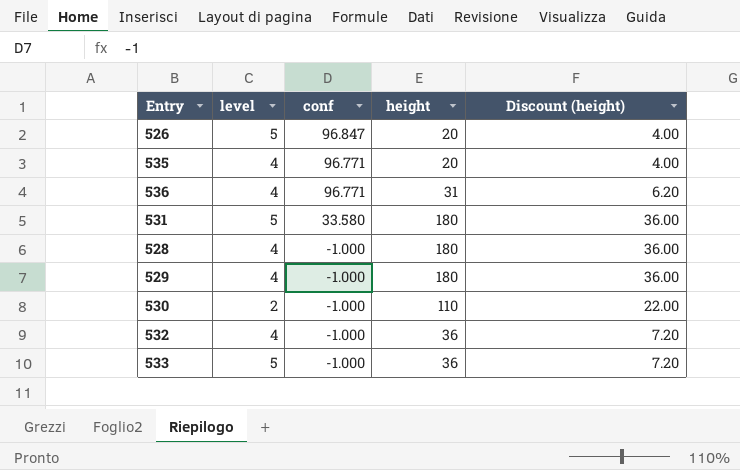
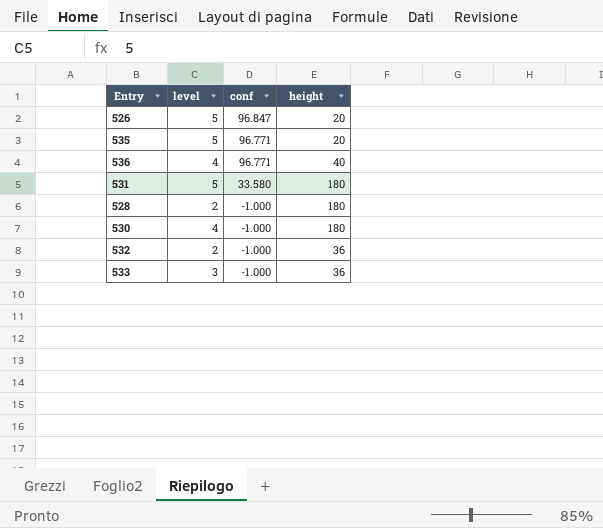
column Discount (height) | formula: [height] * 0.2 -> none
row 529: 4 | -1.000 | 180 | 36.00 -> none
535 | level: 4 -> 5
536 | height: 31 -> 40
528 | level: 4 -> 2
530 | level: 2 -> 4
530 | height: 110 -> 180
532 | level: 4 -> 2
533 | level: 5 -> 3

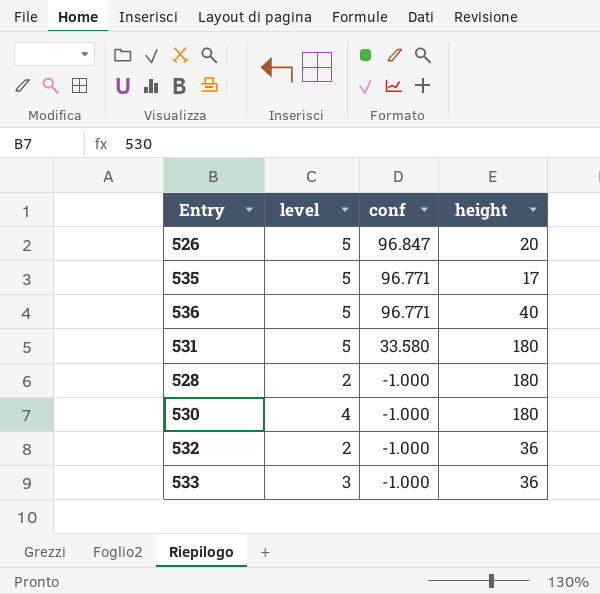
535 | height: 20 -> 17
536 | level: 4 -> 5

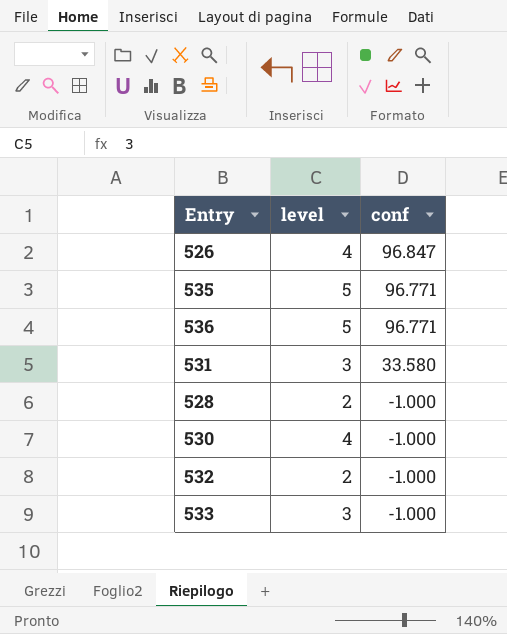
column height | position: 4 -> none
526 | level: 5 -> 4
531 | level: 5 -> 3

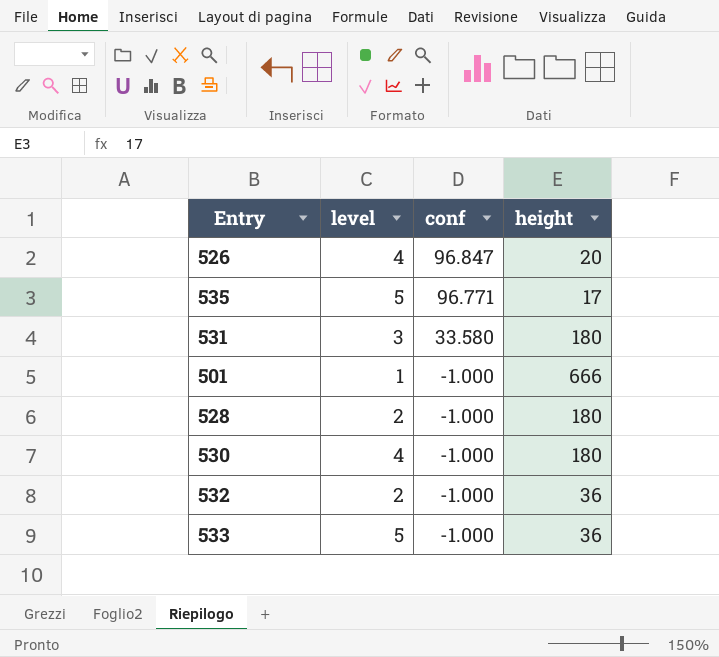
column height | position: none -> 4
row 536: 5 | 96.771 -> none
row 501: none -> 1 | -1.000 | 666
533 | level: 3 -> 5

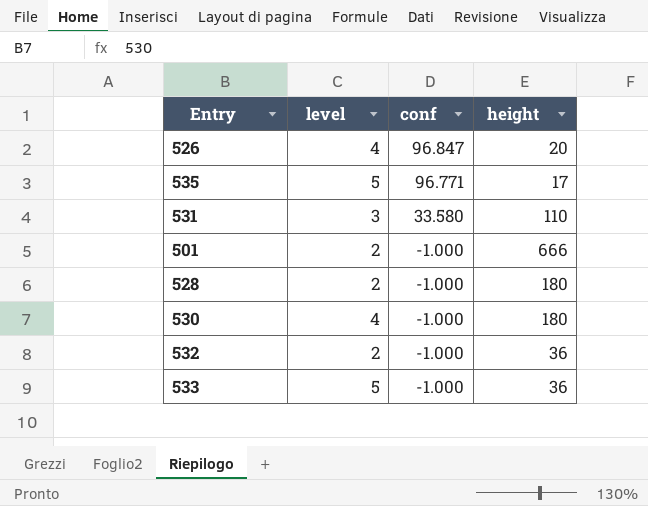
531 | height: 180 -> 110
501 | level: 1 -> 2

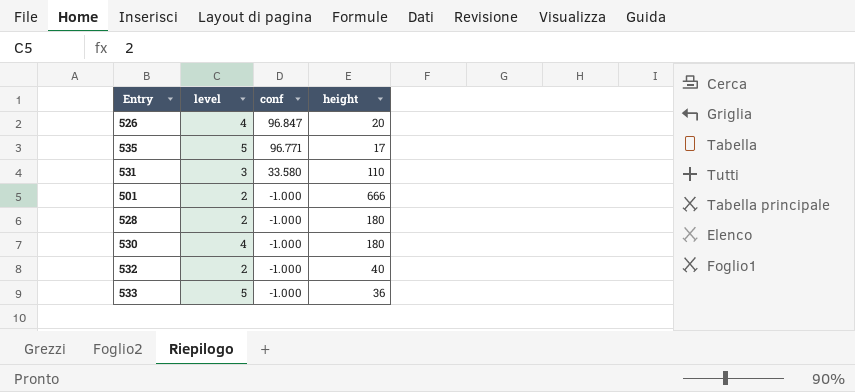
532 | height: 36 -> 40

